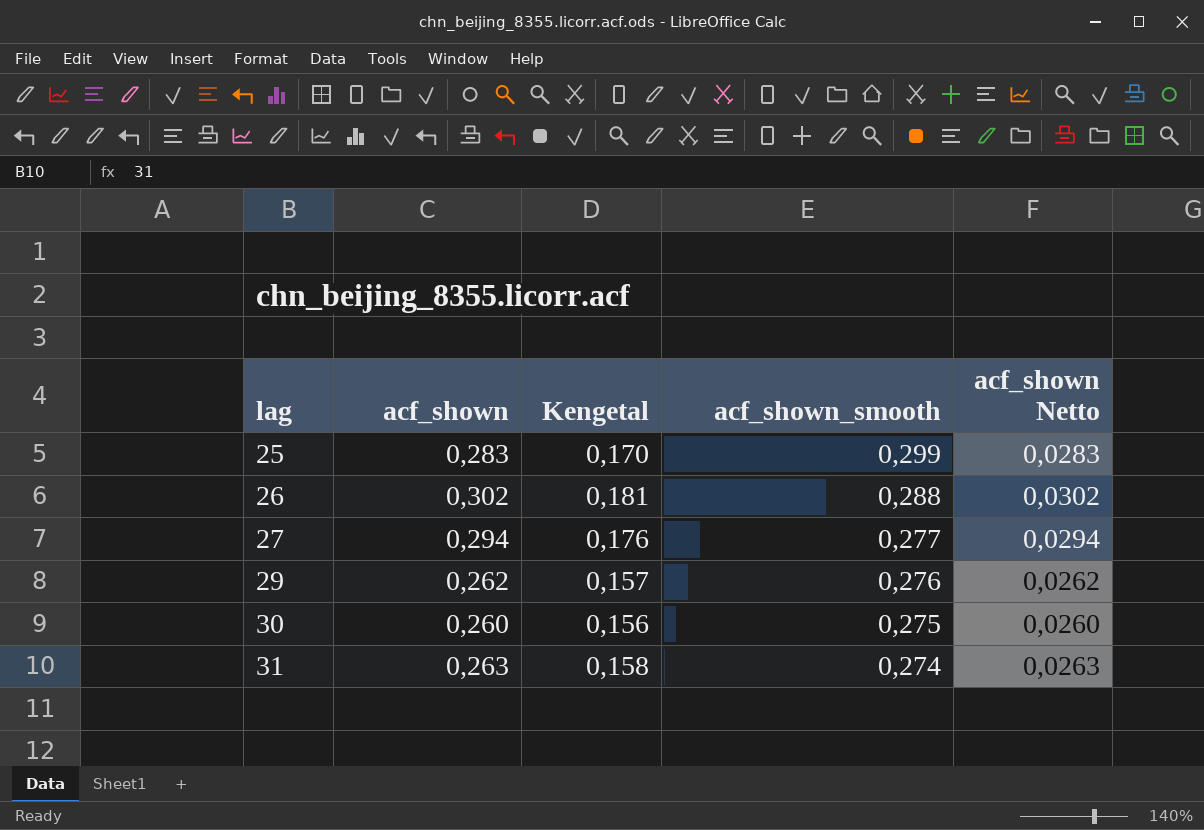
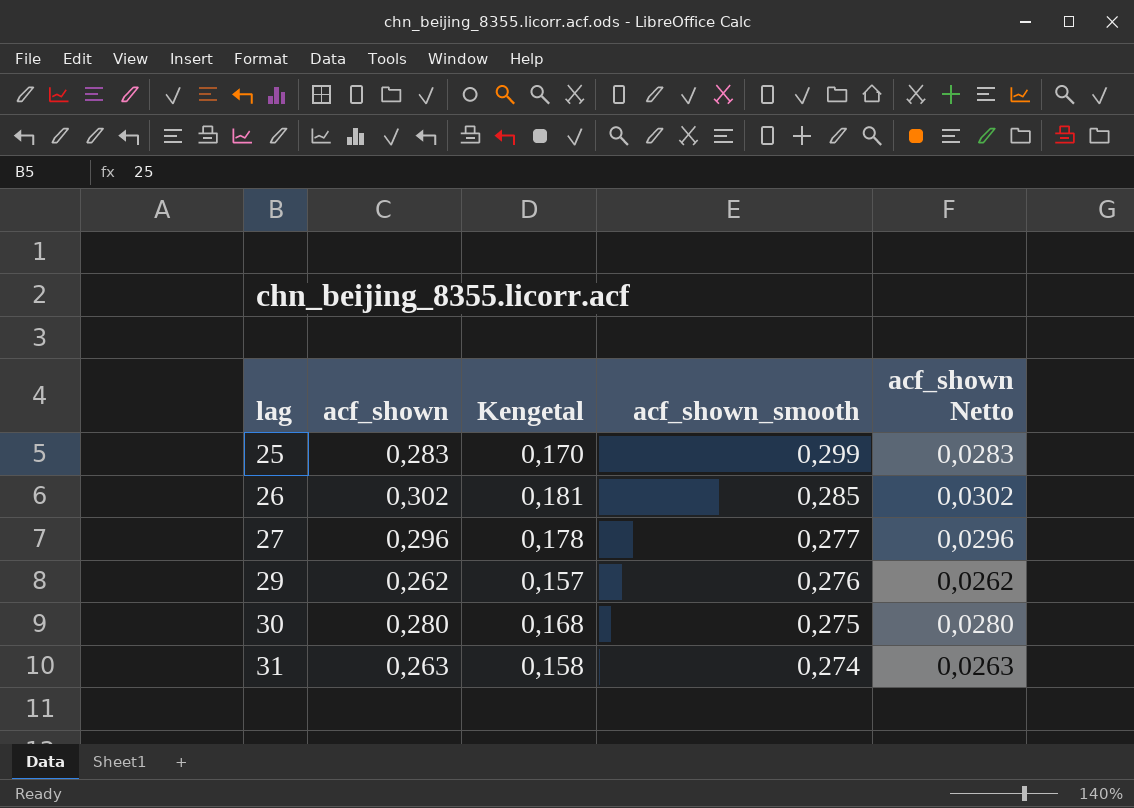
26 | acf_shown_smooth: 0,288 -> 0,285
27 | acf_shown: 0,294 -> 0,296
27 | Kengetal: 0,176 -> 0,178
27 | acf_shown Netto: 0,0294 -> 0,0296
30 | acf_shown: 0,260 -> 0,280
30 | Kengetal: 0,156 -> 0,168
30 | acf_shown Netto: 0,0260 -> 0,0280

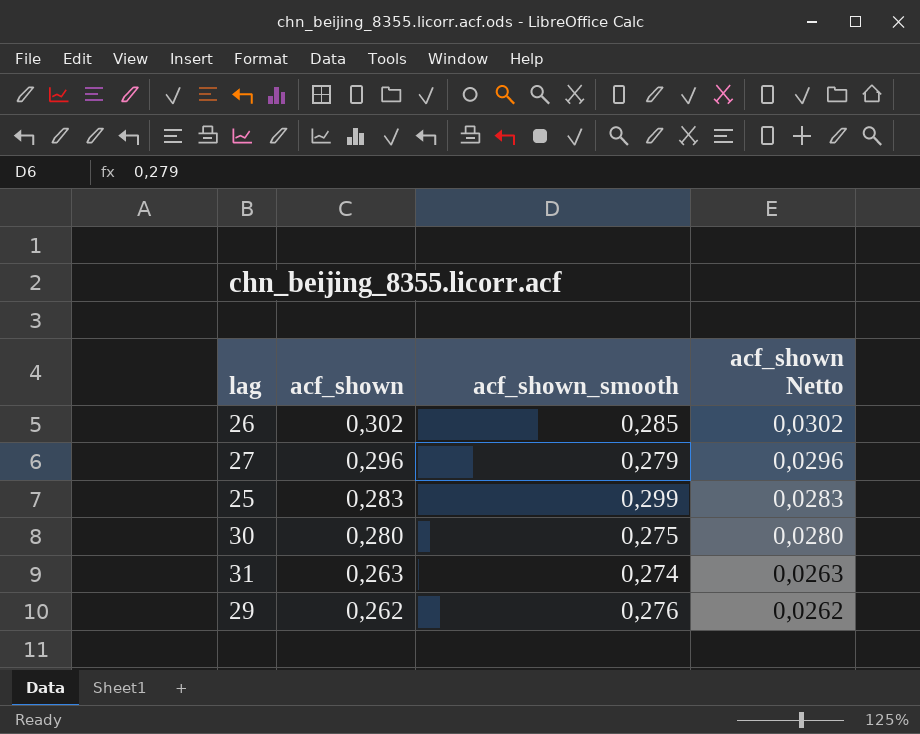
row order: lag ascending -> acf_shown descending
column Kengetal | formula: [acf_shown] * 0,6 -> none
27 | acf_shown_smooth: 0,277 -> 0,279

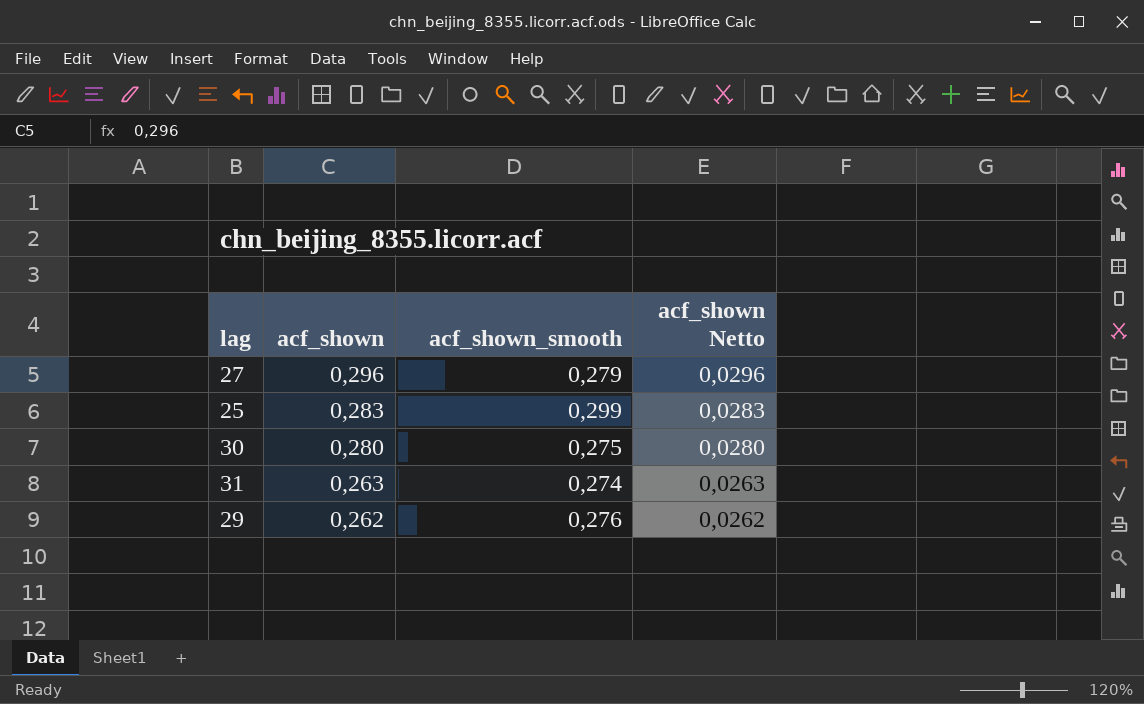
row 26: 0,302 | 0,285 | 0,0302 -> none

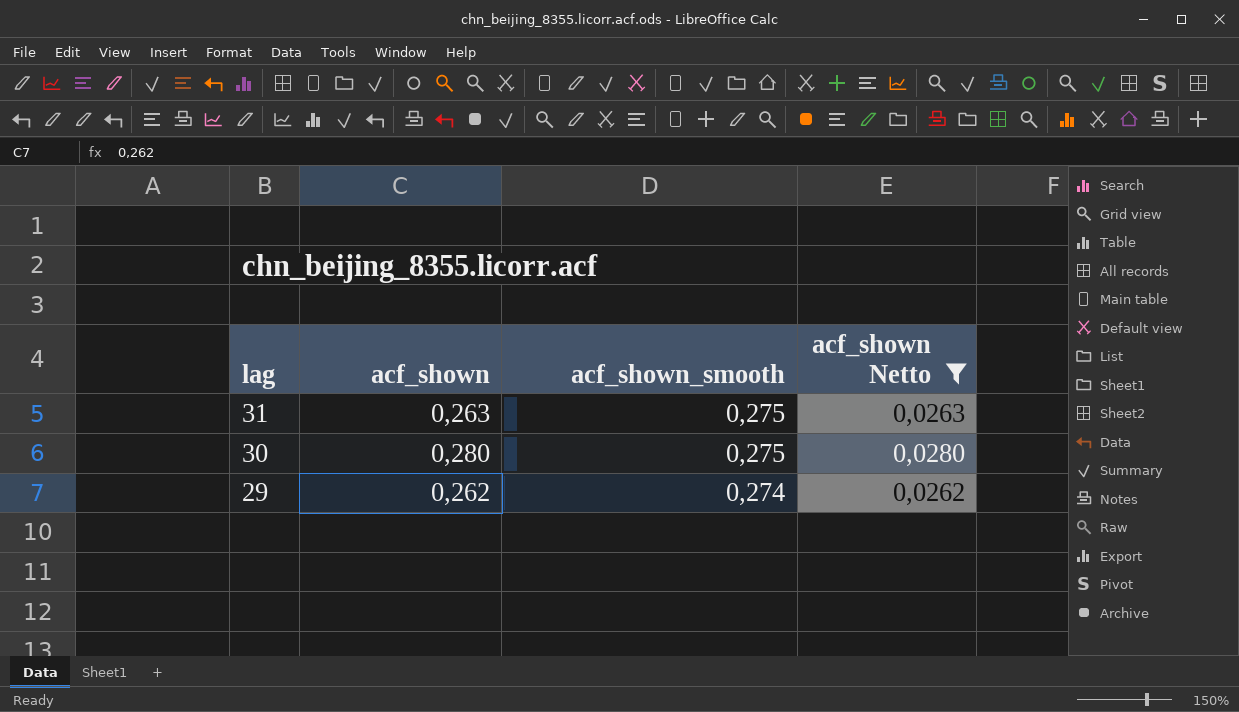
filter: none -> acf_shown Netto <= 0,0280
row order: acf_shown descending -> lag descending
31 | acf_shown_smooth: 0,274 -> 0,275
29 | acf_shown_smooth: 0,276 -> 0,274

